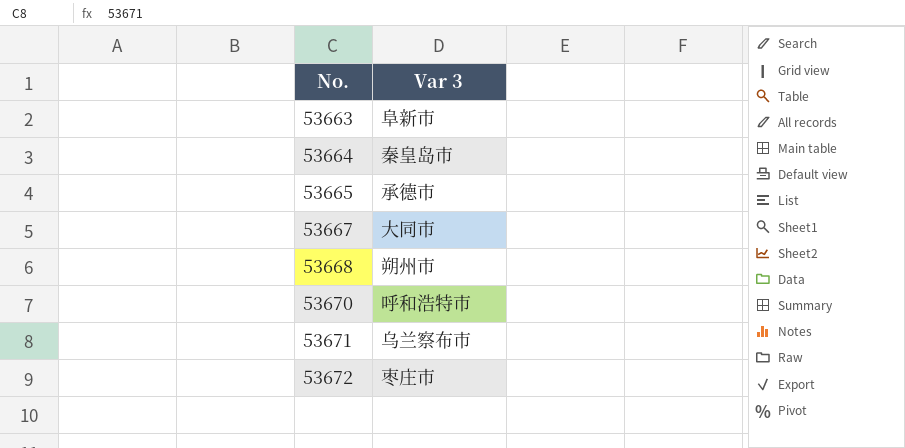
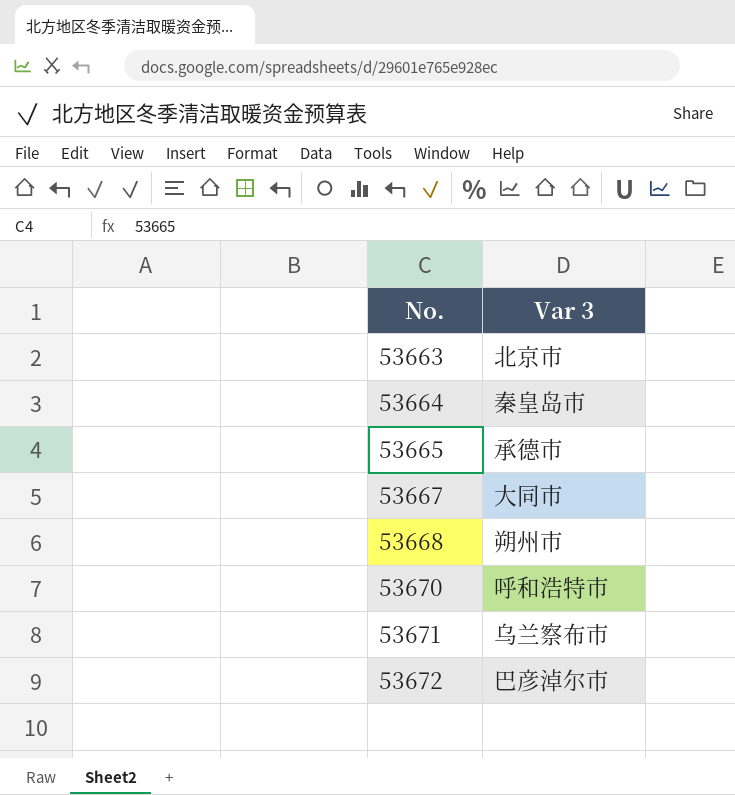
53663 | Var 3: 阜新市 -> 北京市
53672 | Var 3: 枣庄市 -> 巴彦淖尔市

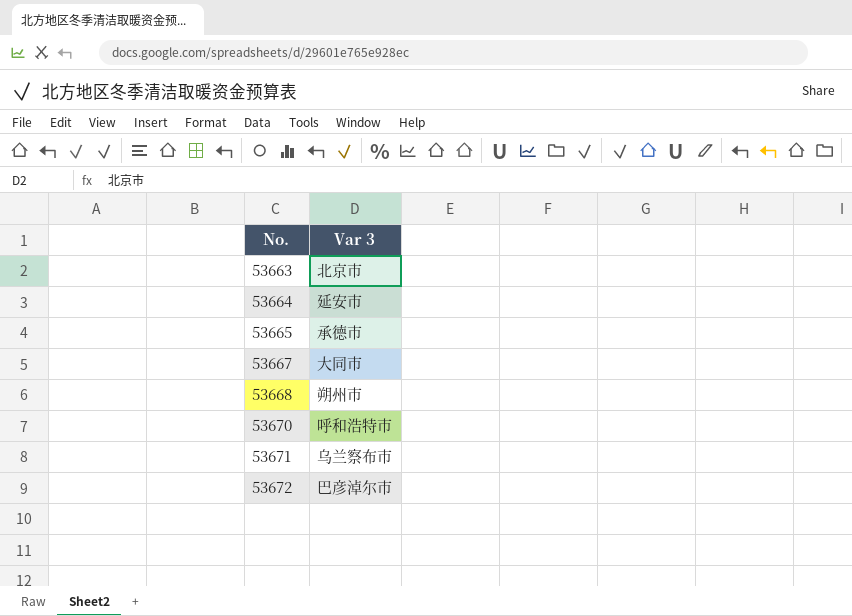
53664 | Var 3: 秦皇岛市 -> 延安市

